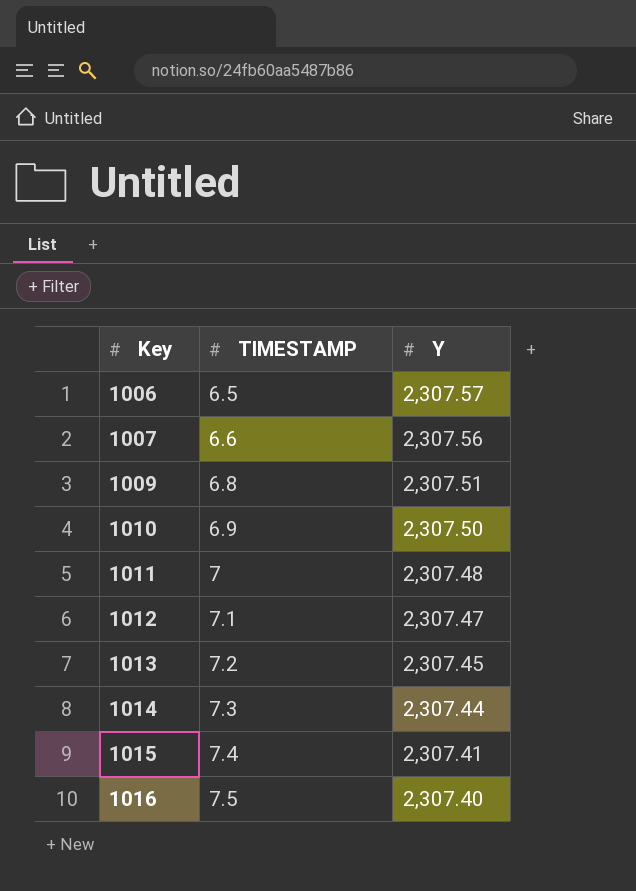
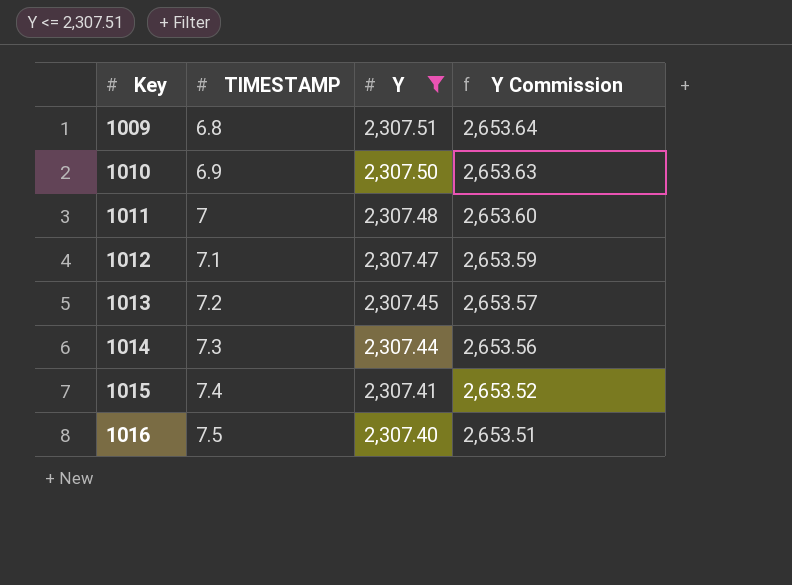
filter: none -> Y <= 2,307.51
column Y Commission | formula: none -> [Y] * 1.15

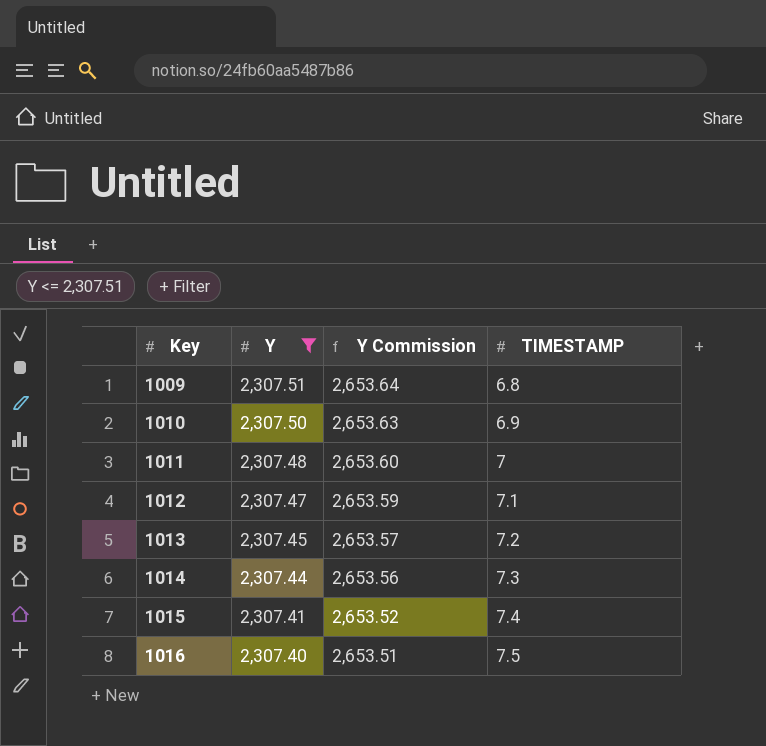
column TIMESTAMP | position: 2 -> 4

